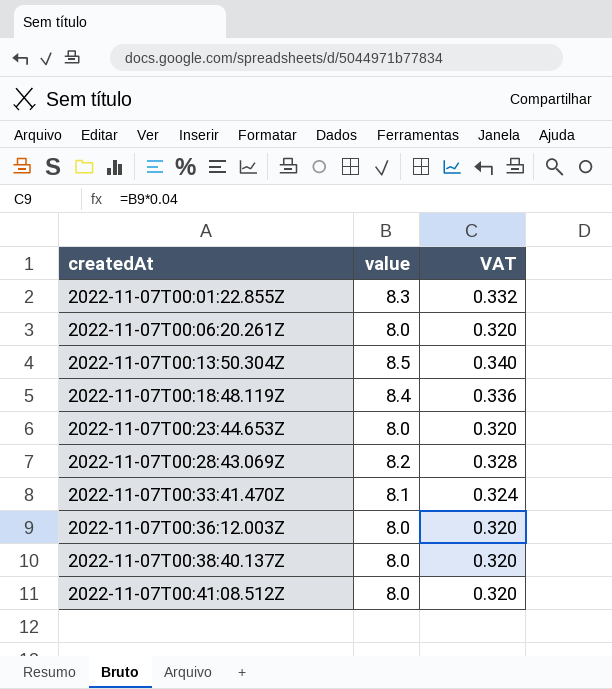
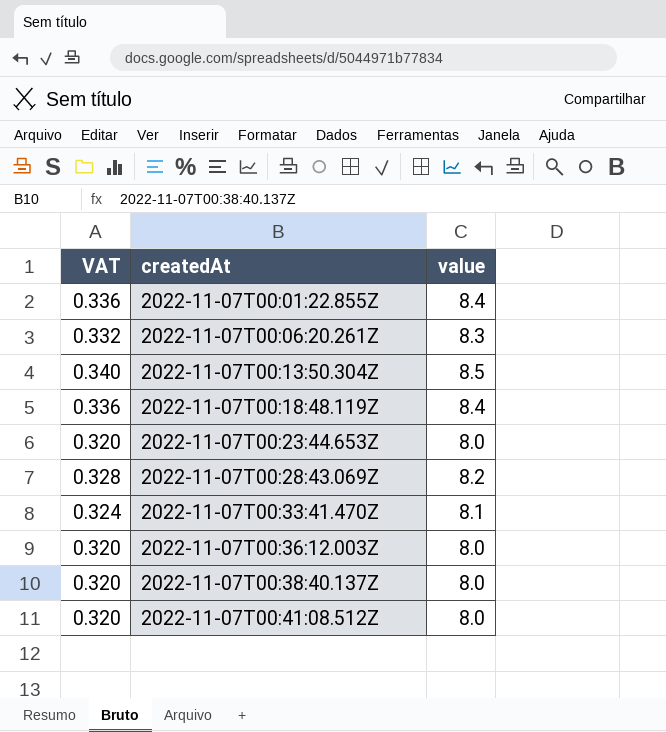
column VAT | position: 3 -> 1
2022-11-07T00:01:22.855Z | VAT: 0.332 -> 0.336
2022-11-07T00:01:22.855Z | value: 8.3 -> 8.4
2022-11-07T00:06:20.261Z | VAT: 0.320 -> 0.332
2022-11-07T00:06:20.261Z | value: 8.0 -> 8.3

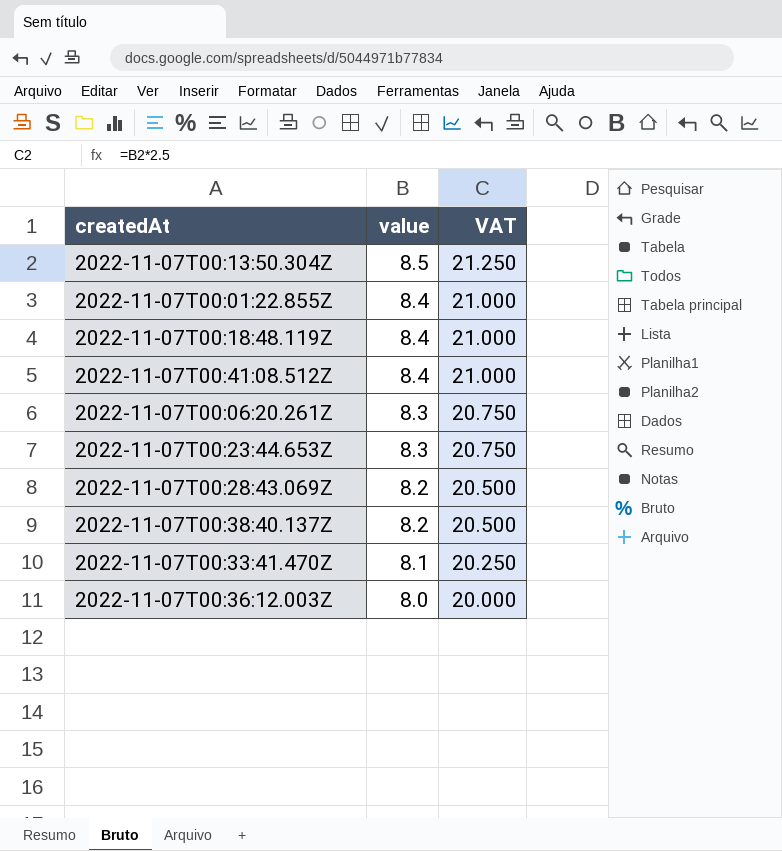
row order: createdAt ascending -> value descending
column VAT | formula: [value] * 0.04 -> [value] * 2.5
column VAT | position: 1 -> 3
2022-11-07T00:41:08.512Z | value: 8.0 -> 8.4
2022-11-07T00:23:44.653Z | value: 8.0 -> 8.3
2022-11-07T00:38:40.137Z | value: 8.0 -> 8.2

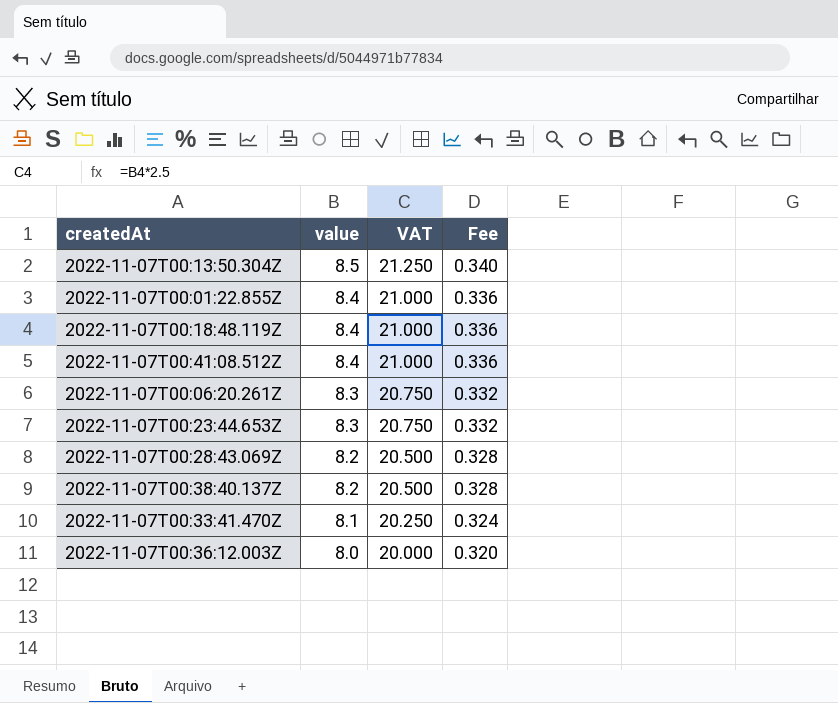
column Fee | formula: none -> [value] * 0.04

